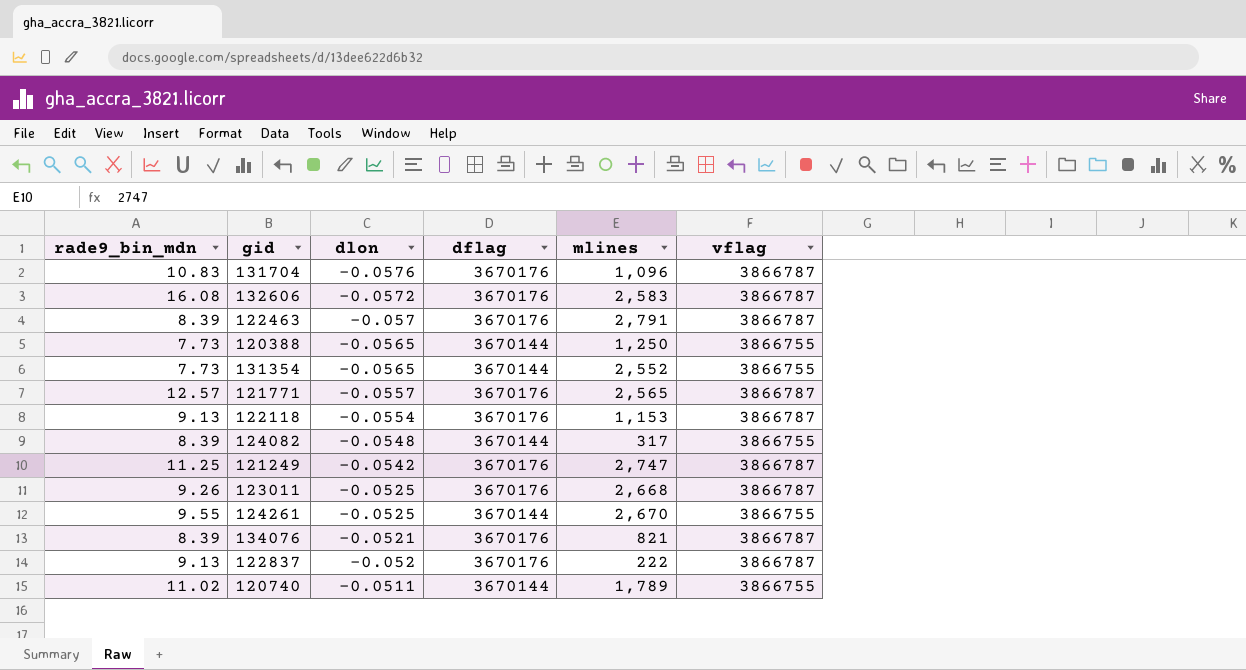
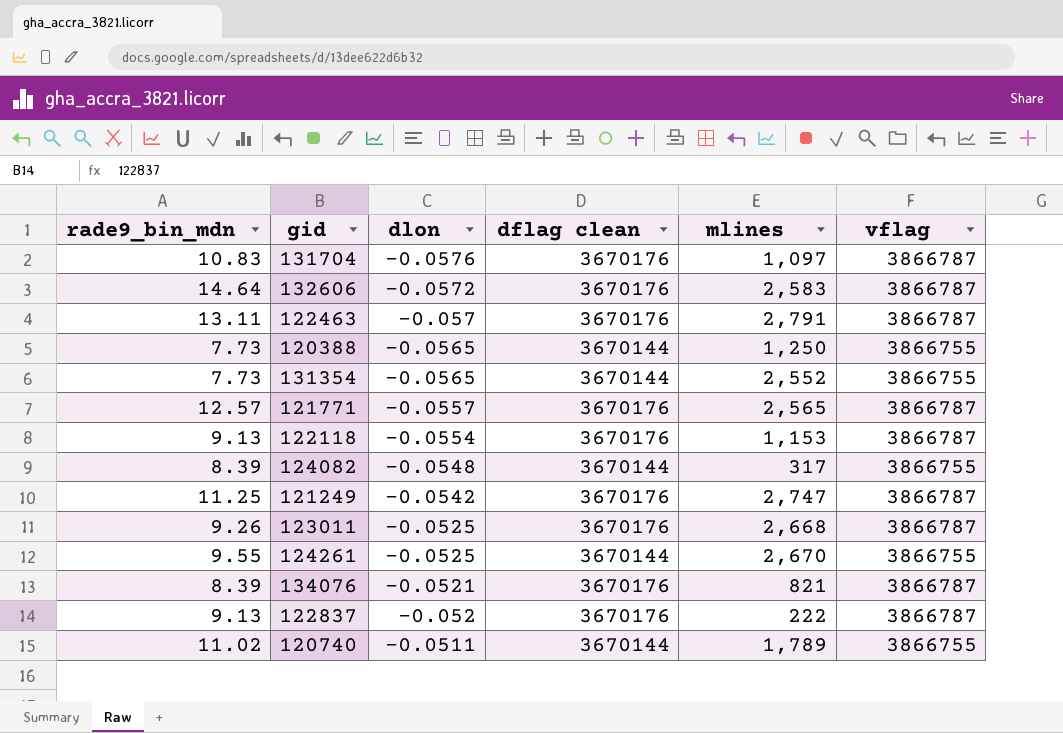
column name: dflag -> dflag clean
131704 | mlines: 1,096 -> 1,097
132606 | rade9_bin_mdn: 16.08 -> 14.64
122463 | rade9_bin_mdn: 8.39 -> 13.11

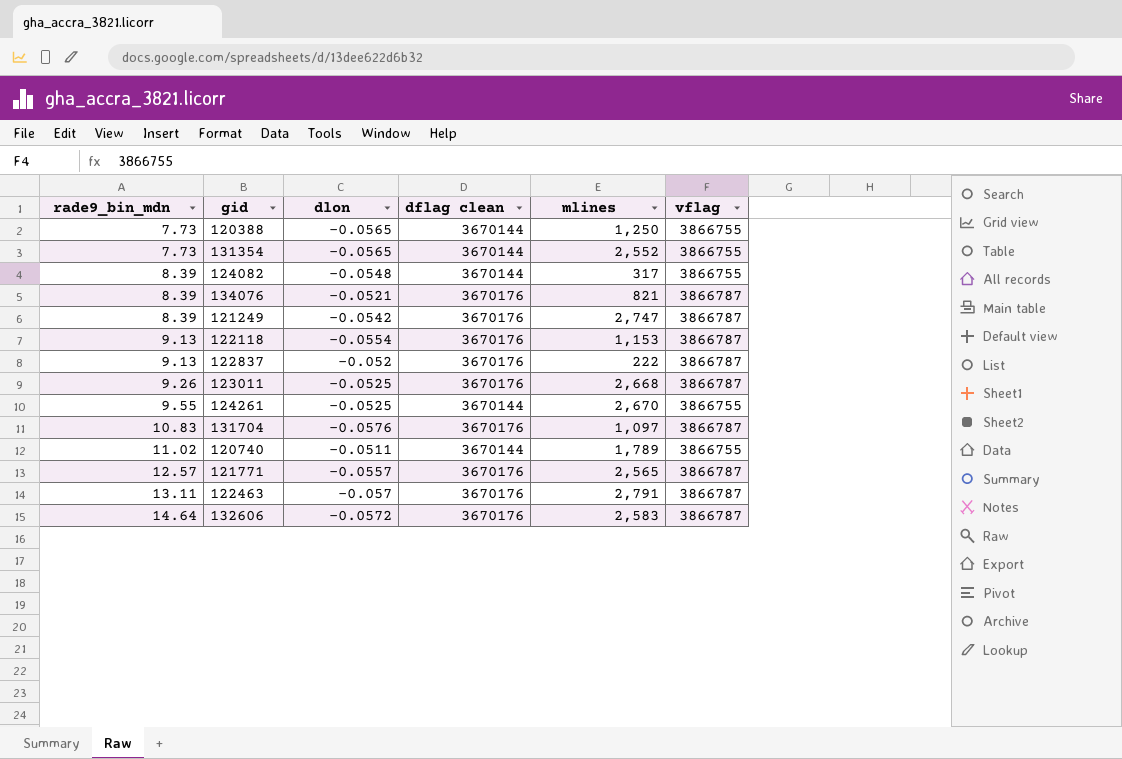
row order: dlon ascending -> rade9_bin_mdn ascending
121249 | rade9_bin_mdn: 11.25 -> 8.39

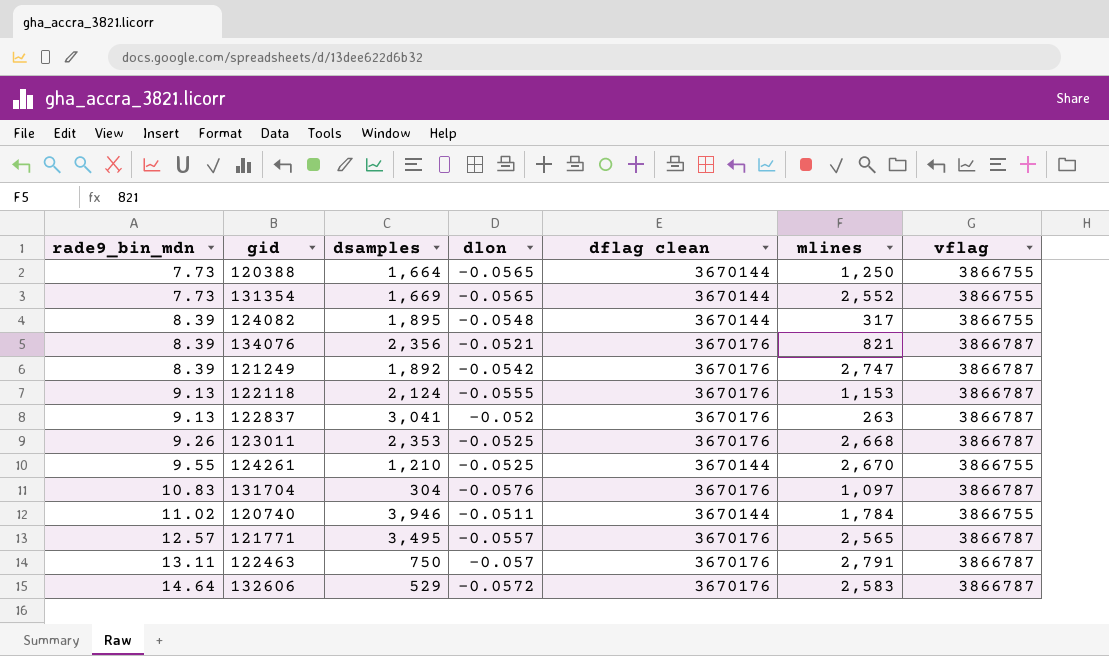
column dsamples | position: none -> 3
122118 | dlon: -0.0554 -> -0.0555
122837 | mlines: 222 -> 263
120740 | mlines: 1,789 -> 1,784

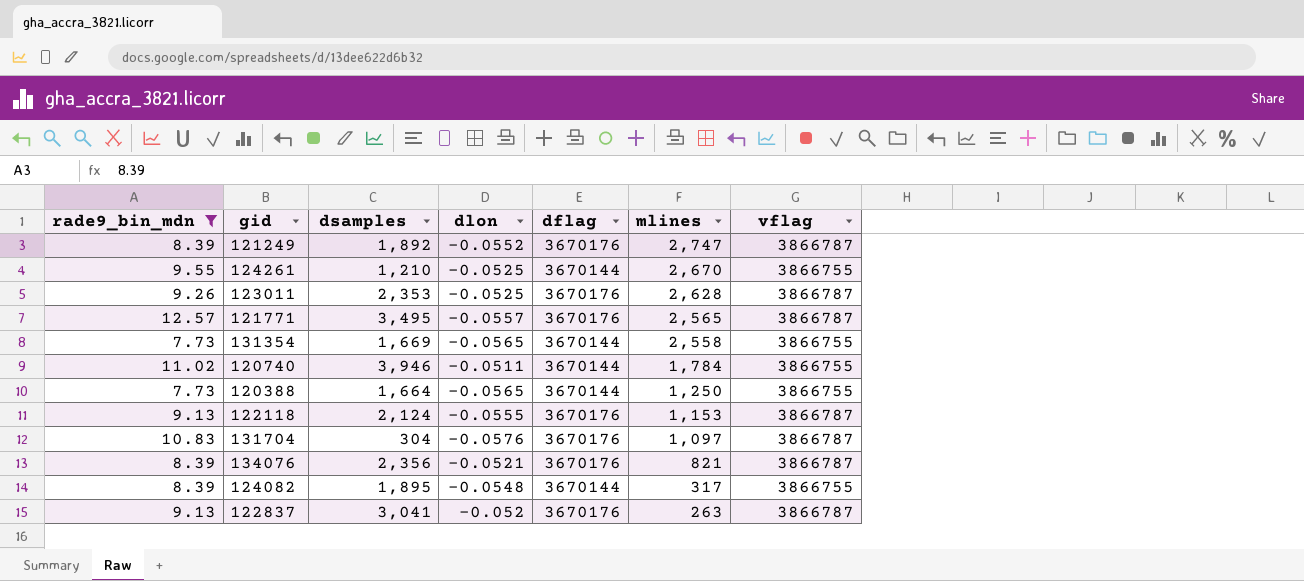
filter: none -> rade9_bin_mdn <= 12.57
row order: rade9_bin_mdn ascending -> mlines descending
column name: dflag clean -> dflag
121249 | dlon: -0.0542 -> -0.0552
123011 | mlines: 2,668 -> 2,628
131354 | mlines: 2,552 -> 2,558

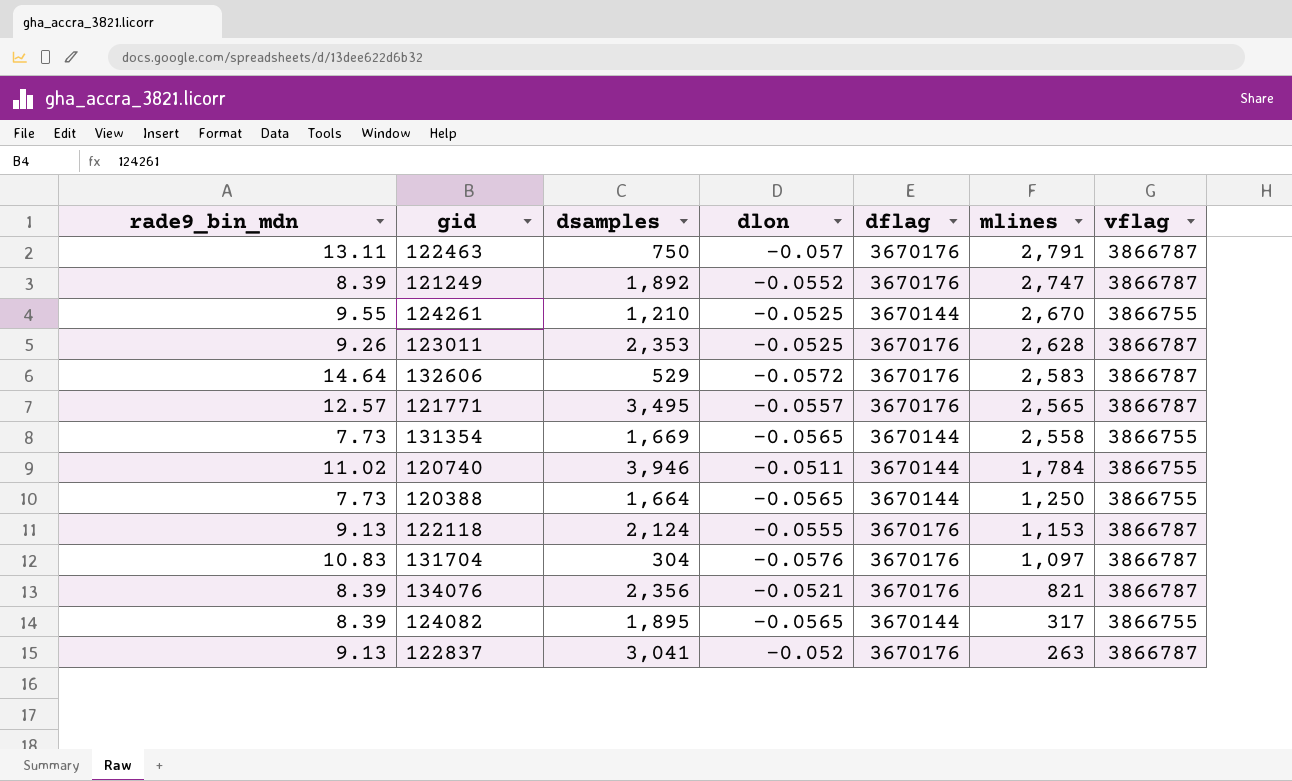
filter: rade9_bin_mdn <= 12.57 -> none
124082 | dlon: -0.0548 -> -0.0565

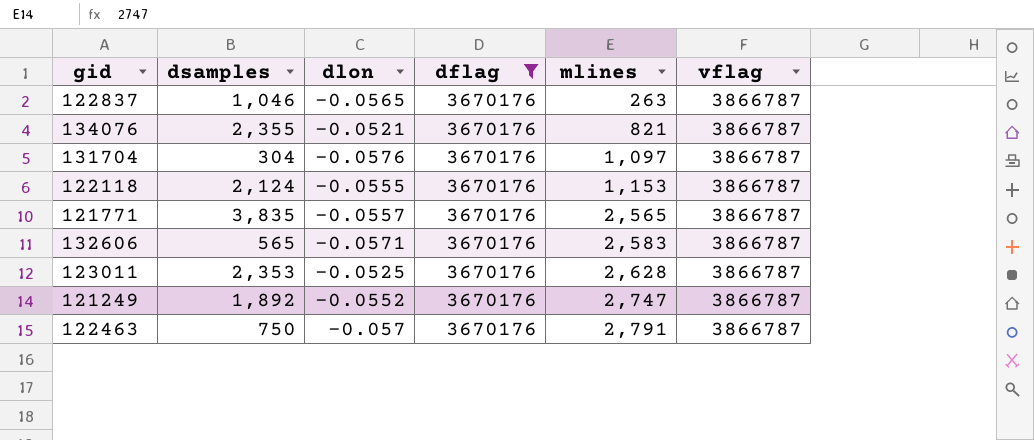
filter: none -> dflag = 3670176
row order: mlines descending -> mlines ascending
column rade9_bin_mdn | position: 1 -> none
122837 | dsamples: 3,041 -> 1,046
122837 | dlon: -0.052 -> -0.0565
134076 | dsamples: 2,356 -> 2,355
121771 | dsamples: 3,495 -> 3,835
132606 | dsamples: 529 -> 565
132606 | dlon: -0.0572 -> -0.0571

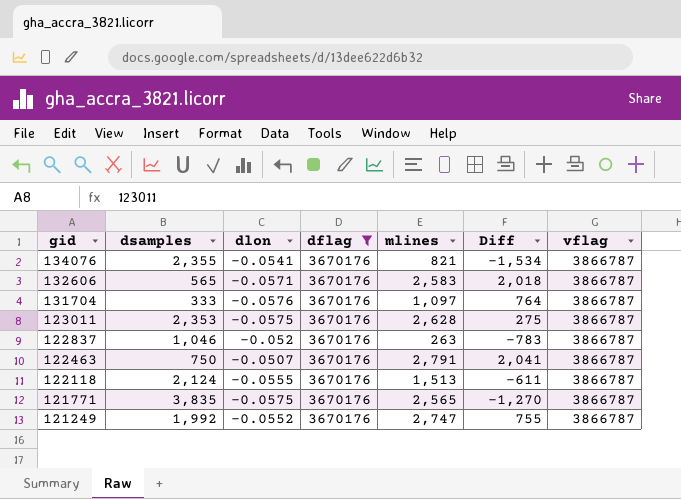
row order: mlines ascending -> gid descending
column Diff | formula: none -> [mlines] - [dsamples]
134076 | dlon: -0.0521 -> -0.0541
131704 | dsamples: 304 -> 333
123011 | dlon: -0.0525 -> -0.0575
122837 | dlon: -0.0565 -> -0.052
122463 | dlon: -0.057 -> -0.0507
122118 | mlines: 1,153 -> 1,513
121771 | dlon: -0.0557 -> -0.0575
121249 | dsamples: 1,892 -> 1,992

